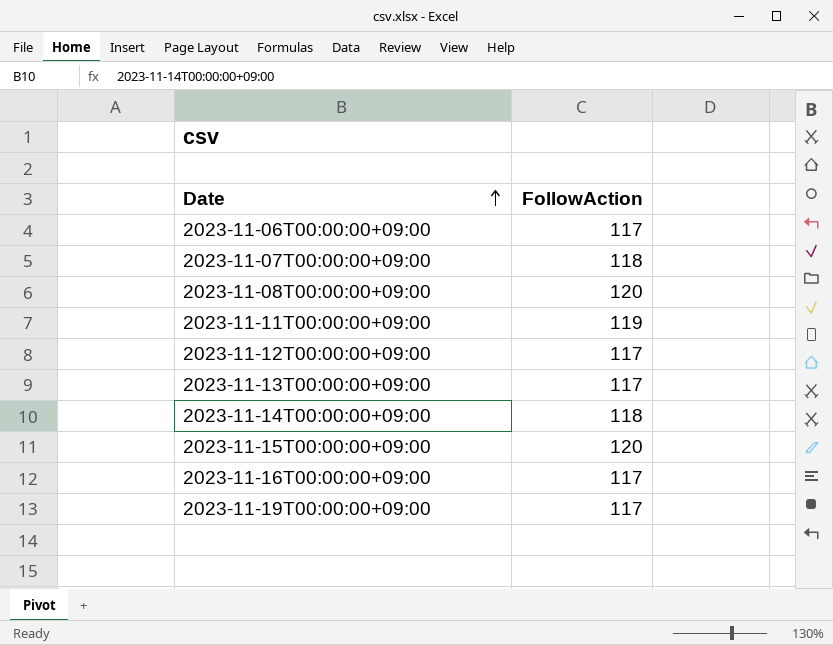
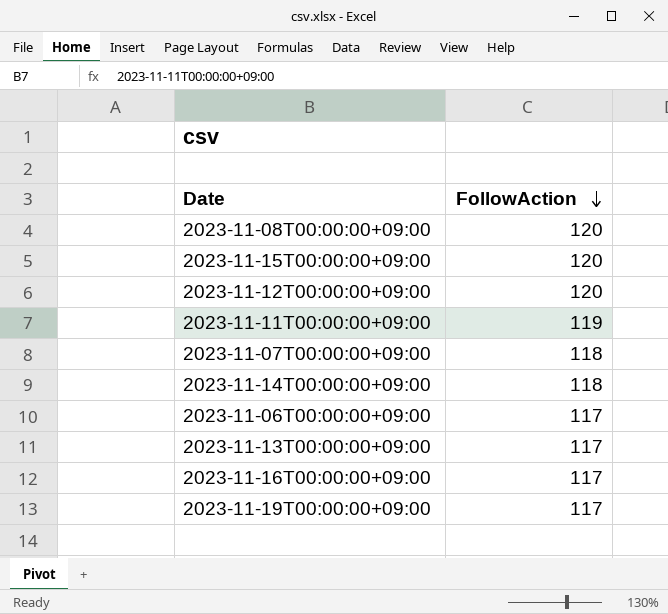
row order: Date ascending -> FollowAction descending
2023-11-12T00:00:00+09:00 | FollowAction: 117 -> 120

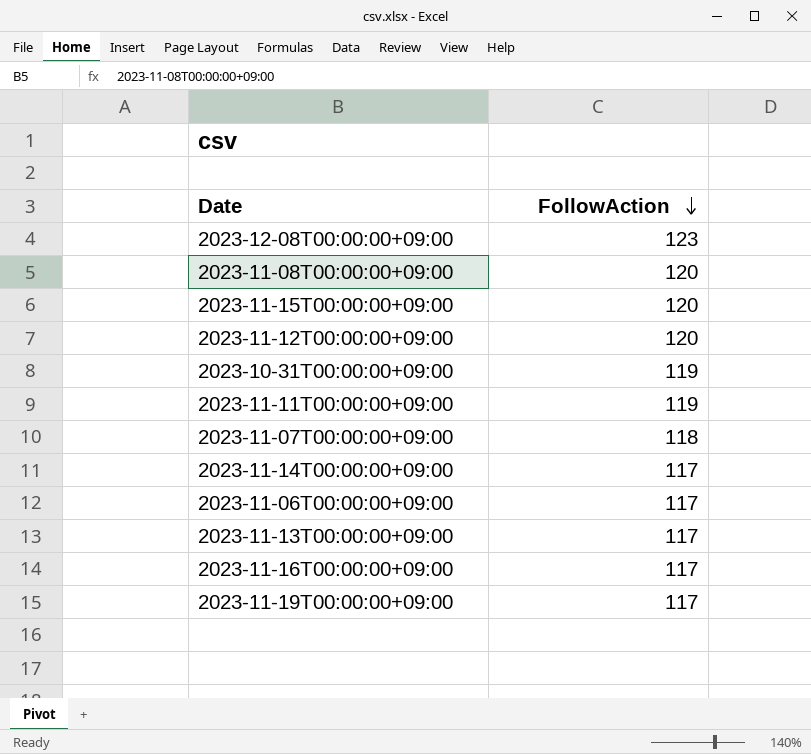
row 2023-12-08T00:00:00+09:00: none -> 123
row 2023-10-31T00:00:00+09:00: none -> 119
2023-11-14T00:00:00+09:00 | FollowAction: 118 -> 117

